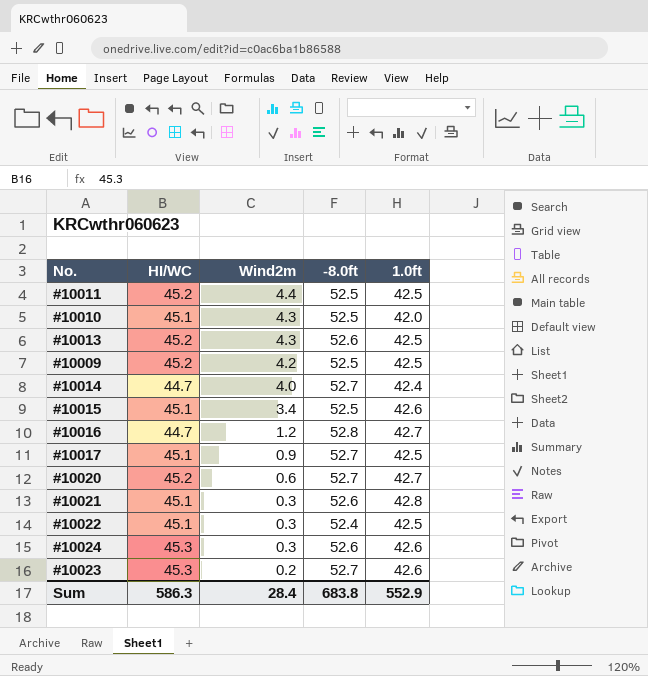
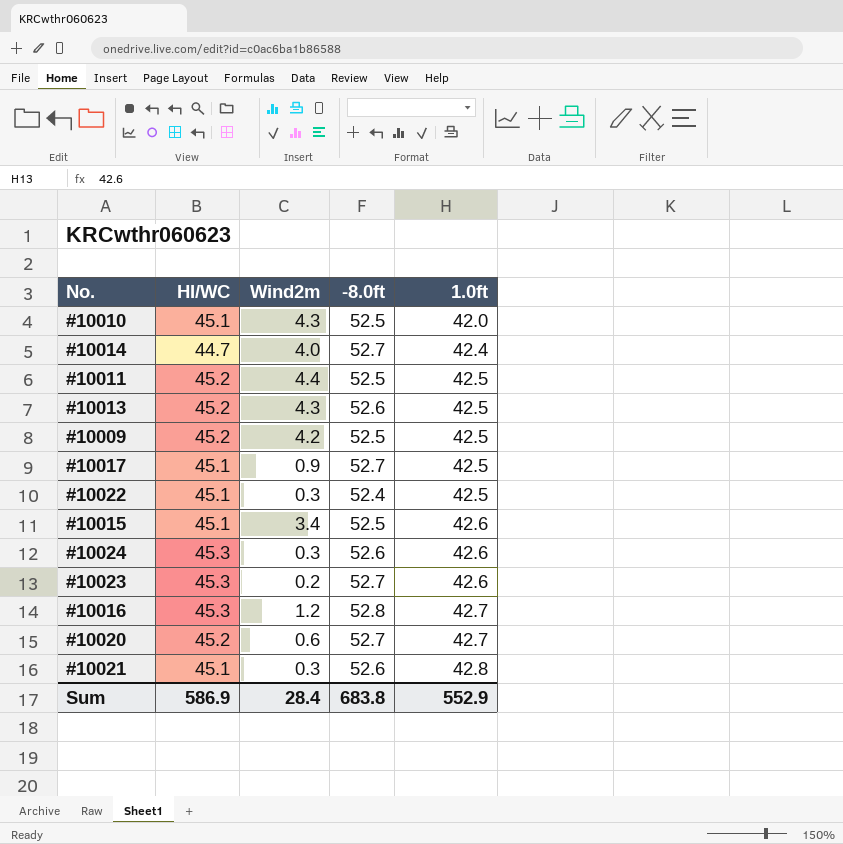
row order: Wind2m descending -> 1.0ft ascending
#10016 | HI/WC: 44.7 -> 45.3
Sum | HI/WC: 586.3 -> 586.9

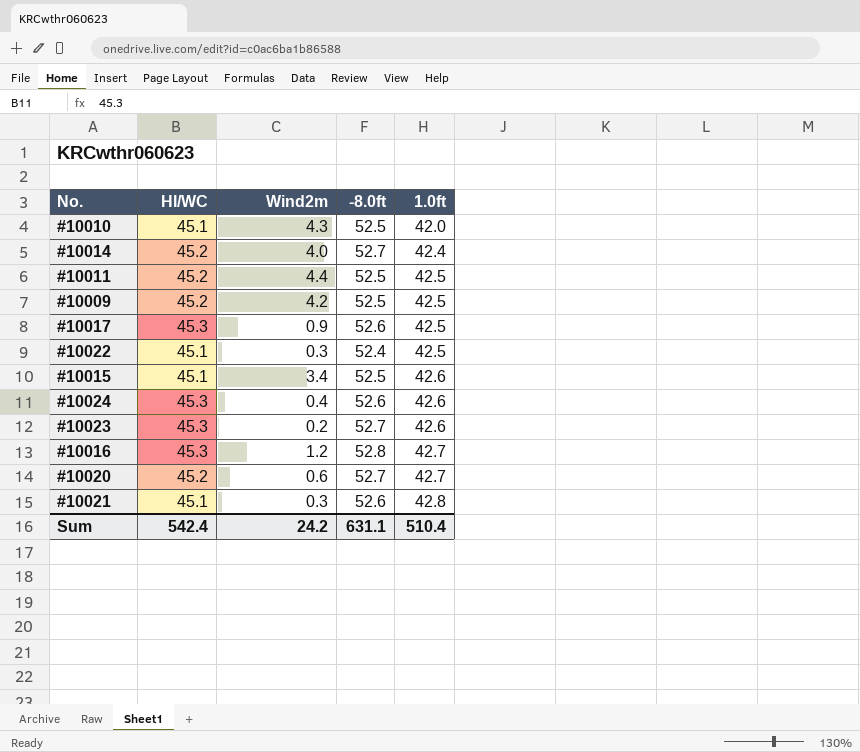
row #10013: 45.2 | 4.3 | 52.6 | 42.5 -> none
#10014 | HI/WC: 44.7 -> 45.2
#10017 | HI/WC: 45.1 -> 45.3
#10017 | -8.0ft: 52.7 -> 52.6
#10024 | Wind2m: 0.3 -> 0.4
Sum | HI/WC: 586.9 -> 542.4
Sum | Wind2m: 28.4 -> 24.2
Sum | -8.0ft: 683.8 -> 631.1
Sum | 1.0ft: 552.9 -> 510.4

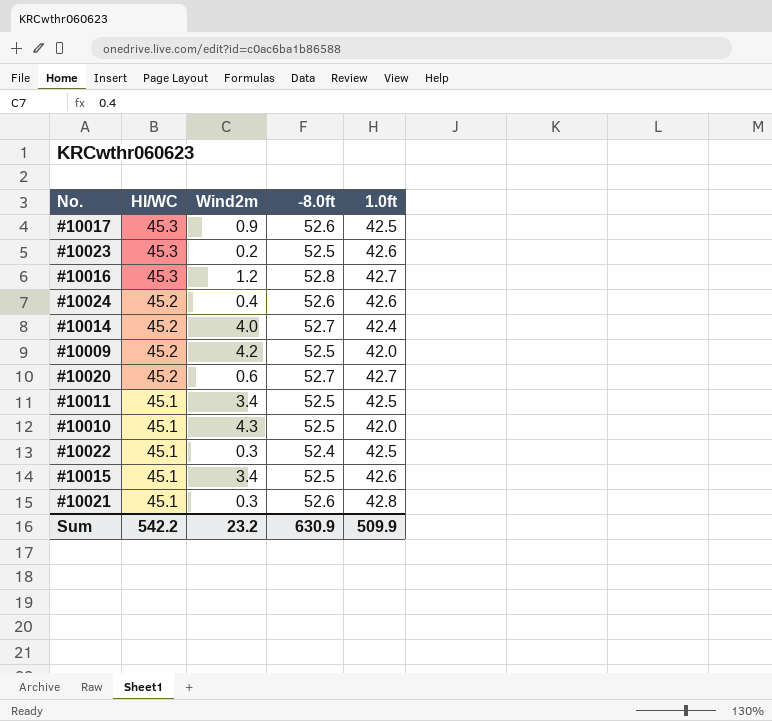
row order: 1.0ft ascending -> HI/WC descending
#10023 | -8.0ft: 52.7 -> 52.5
#10024 | HI/WC: 45.3 -> 45.2
#10009 | 1.0ft: 42.5 -> 42.0
#10011 | HI/WC: 45.2 -> 45.1
#10011 | Wind2m: 4.4 -> 3.4
Sum | HI/WC: 542.4 -> 542.2
Sum | Wind2m: 24.2 -> 23.2
Sum | -8.0ft: 631.1 -> 630.9
Sum | 1.0ft: 510.4 -> 509.9

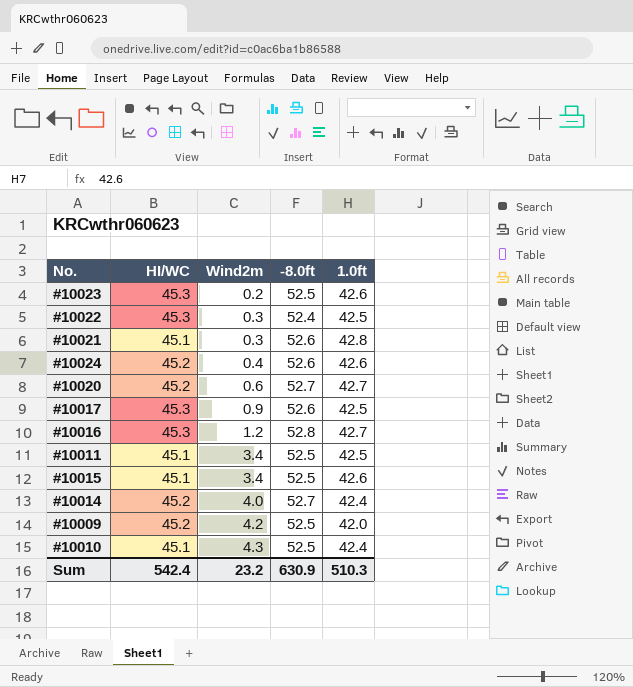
row order: HI/WC descending -> Wind2m ascending
#10022 | HI/WC: 45.1 -> 45.3
#10010 | 1.0ft: 42.0 -> 42.4
Sum | HI/WC: 542.2 -> 542.4
Sum | 1.0ft: 509.9 -> 510.3

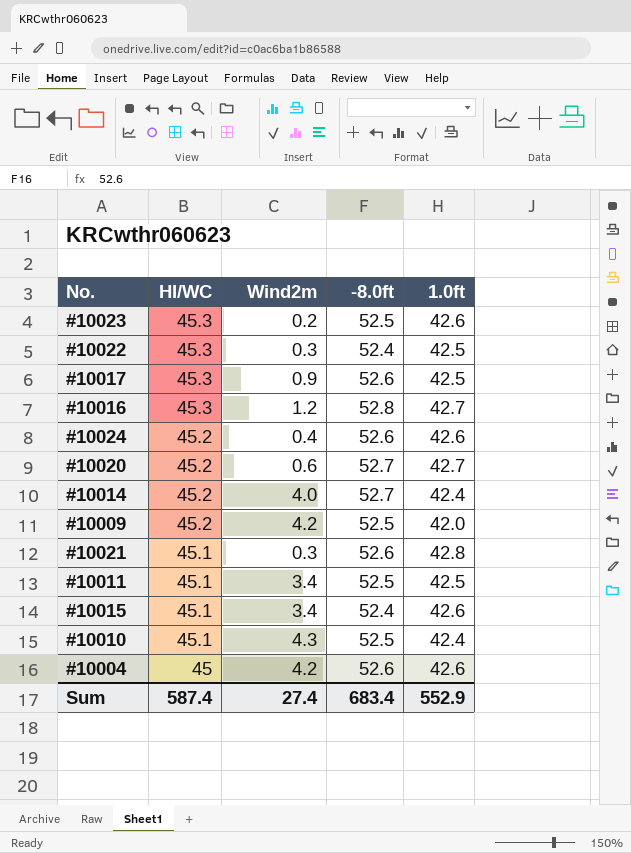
row order: Wind2m ascending -> HI/WC descending
#10015 | -8.0ft: 52.5 -> 52.4
row #10004: none -> 45 | 4.2 | 52.6 | 42.6
Sum | HI/WC: 542.4 -> 587.4
Sum | Wind2m: 23.2 -> 27.4
Sum | -8.0ft: 630.9 -> 683.4
Sum | 1.0ft: 510.3 -> 552.9

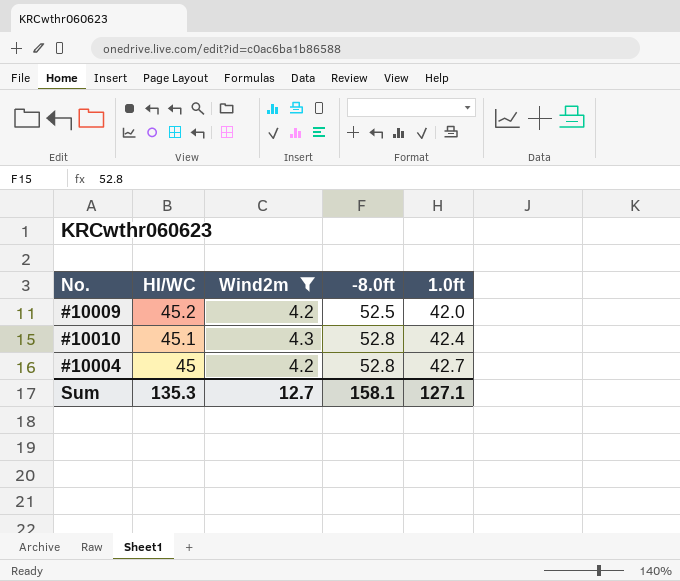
filter: none -> Wind2m >= 4.2
#10010 | -8.0ft: 52.5 -> 52.8
#10004 | -8.0ft: 52.6 -> 52.8
#10004 | 1.0ft: 42.6 -> 42.7
Sum | HI/WC: 587.4 -> 135.3
Sum | Wind2m: 27.4 -> 12.7
Sum | -8.0ft: 683.4 -> 158.1
Sum | 1.0ft: 552.9 -> 127.1

